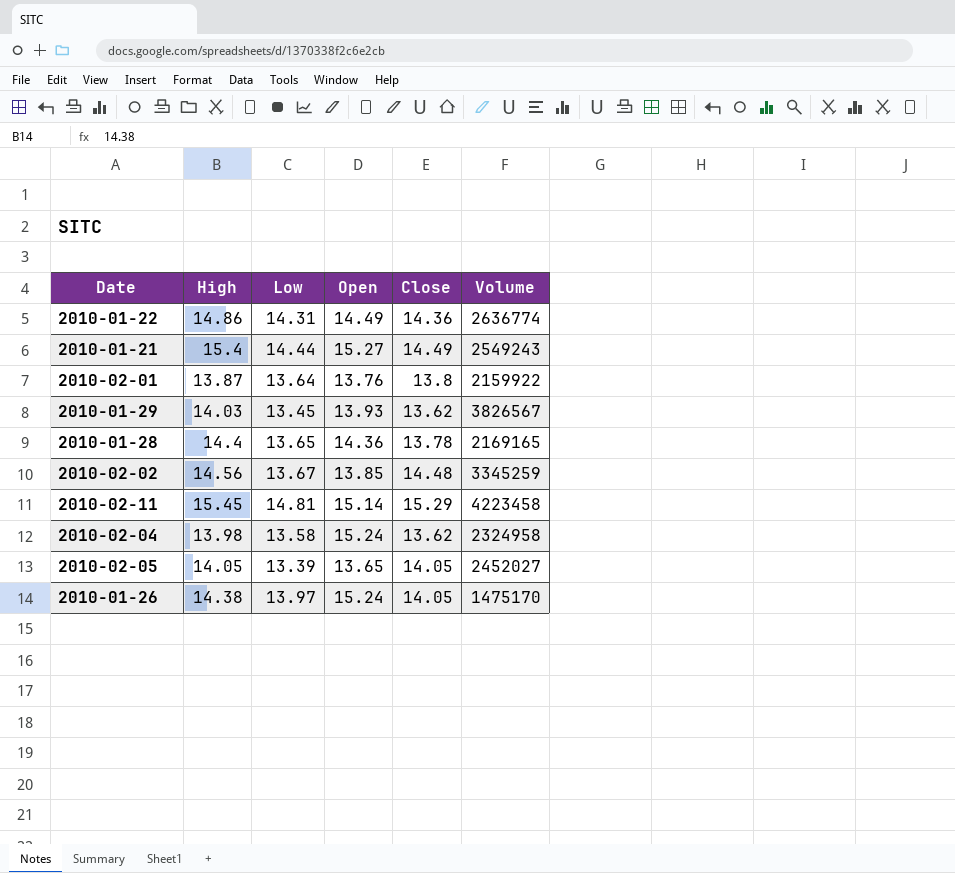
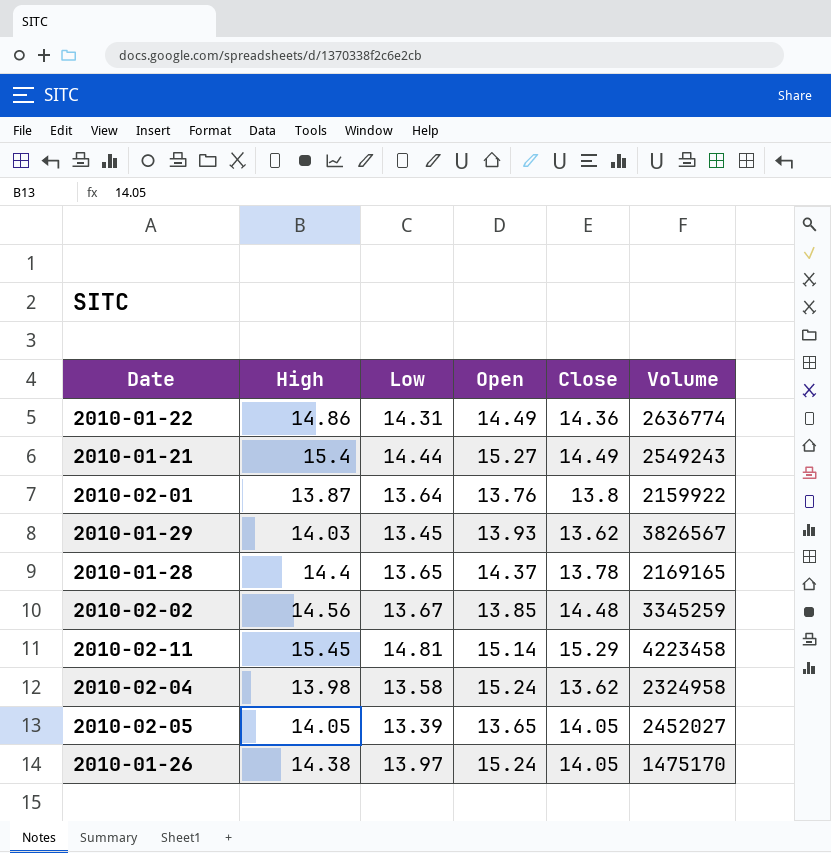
2010-01-28 | Open: 14.36 -> 14.37

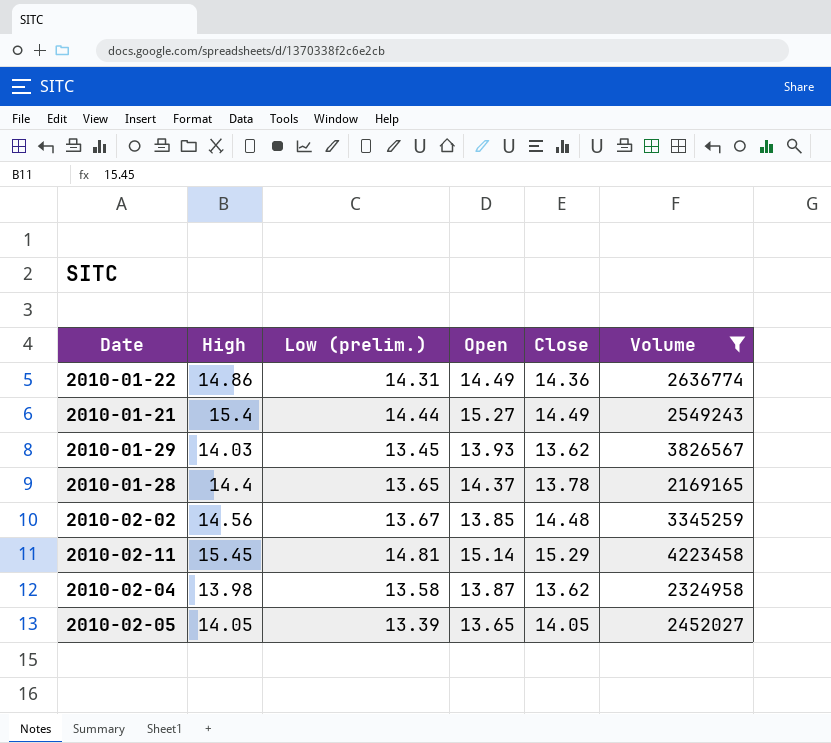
filter: none -> Volume >= 2169165
column name: Low -> Low (prelim.)
2010-02-04 | Open: 15.24 -> 13.87

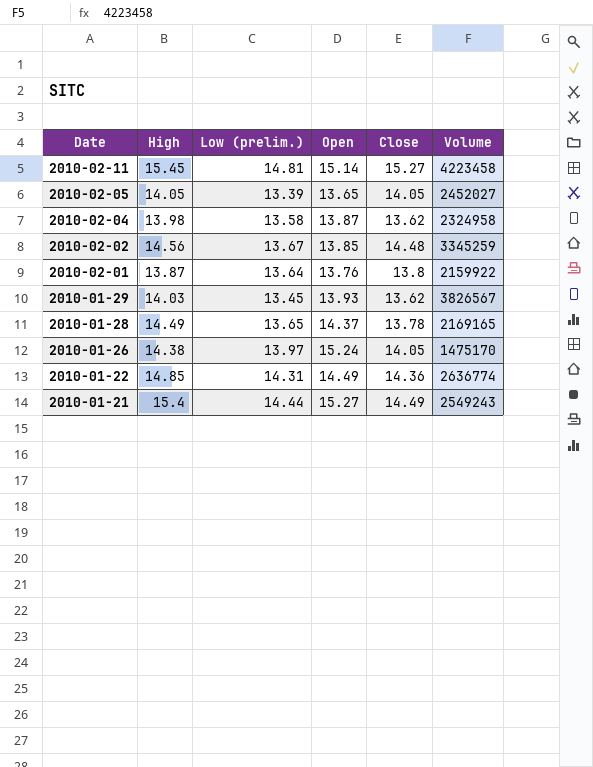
filter: Volume >= 2169165 -> none
row order: none -> Date descending
2010-02-11 | Close: 15.29 -> 15.27
2010-01-28 | High: 14.4 -> 14.49
2010-01-22 | High: 14.86 -> 14.85

